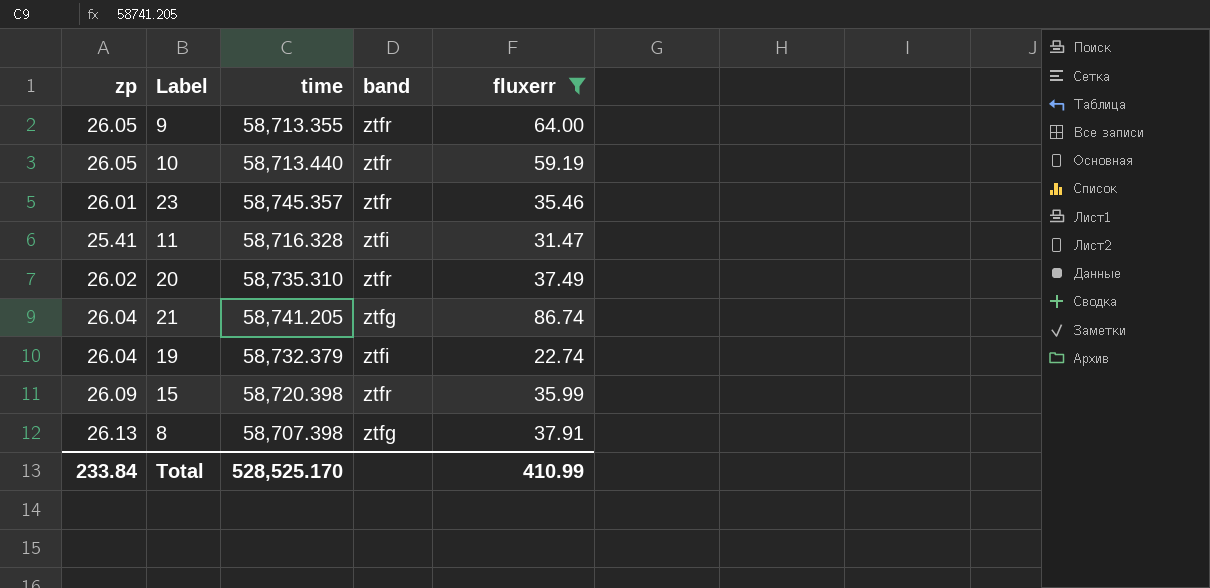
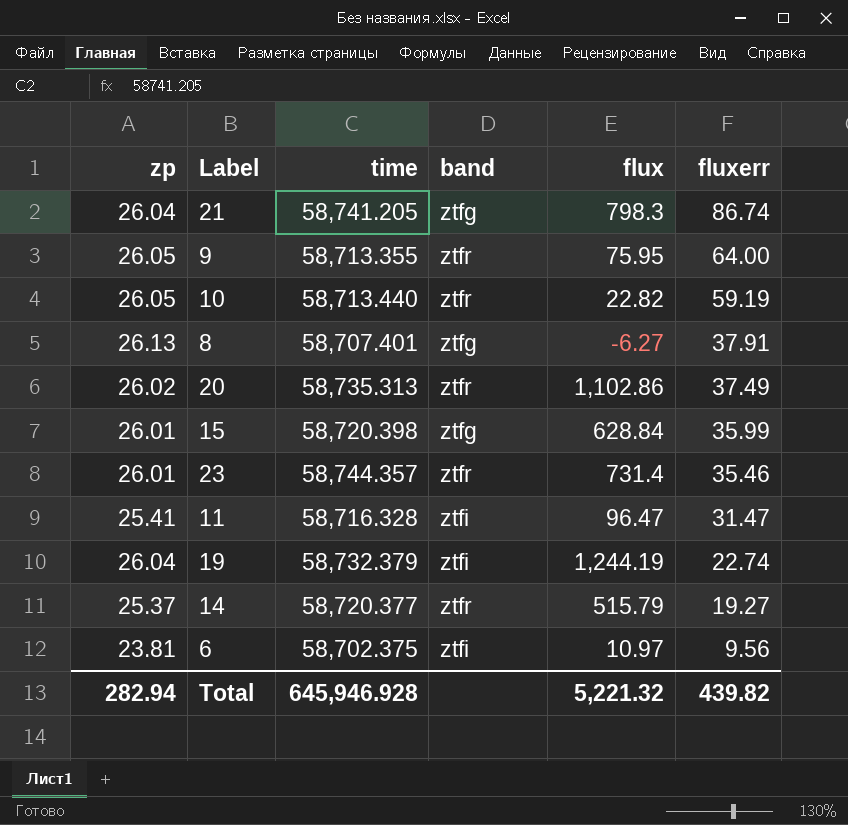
filter: fluxerr >= 22.74 -> none
row order: none -> fluxerr descending
column flux | position: none -> 5
8 | time: 58,707.398 -> 58,707.401
20 | time: 58,735.310 -> 58,735.313
15 | zp: 26.09 -> 26.01
15 | band: ztfr -> ztfg
23 | time: 58,745.357 -> 58,744.357
Total | zp: 233.84 -> 282.94
Total | time: 528,525.170 -> 645,946.928
Total | fluxerr: 410.99 -> 439.82

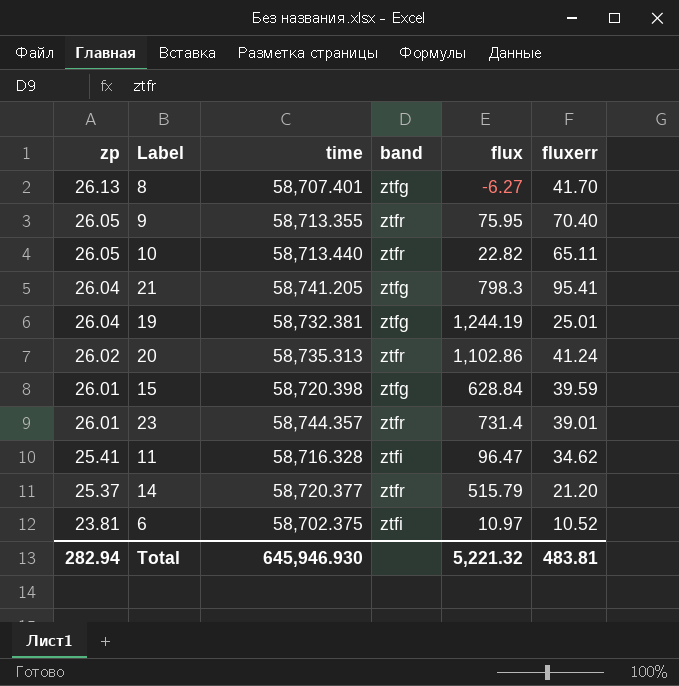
row order: fluxerr descending -> zp descending
8 | fluxerr: 37.91 -> 41.70
9 | fluxerr: 64.00 -> 70.40
10 | fluxerr: 59.19 -> 65.11
21 | fluxerr: 86.74 -> 95.41
19 | time: 58,732.379 -> 58,732.381
19 | band: ztfi -> ztfg
19 | fluxerr: 22.74 -> 25.01
20 | fluxerr: 37.49 -> 41.24
15 | fluxerr: 35.99 -> 39.59
23 | fluxerr: 35.46 -> 39.01
11 | fluxerr: 31.47 -> 34.62
14 | fluxerr: 19.27 -> 21.20
6 | fluxerr: 9.56 -> 10.52
Total | time: 645,946.928 -> 645,946.930
Total | fluxerr: 439.82 -> 483.81

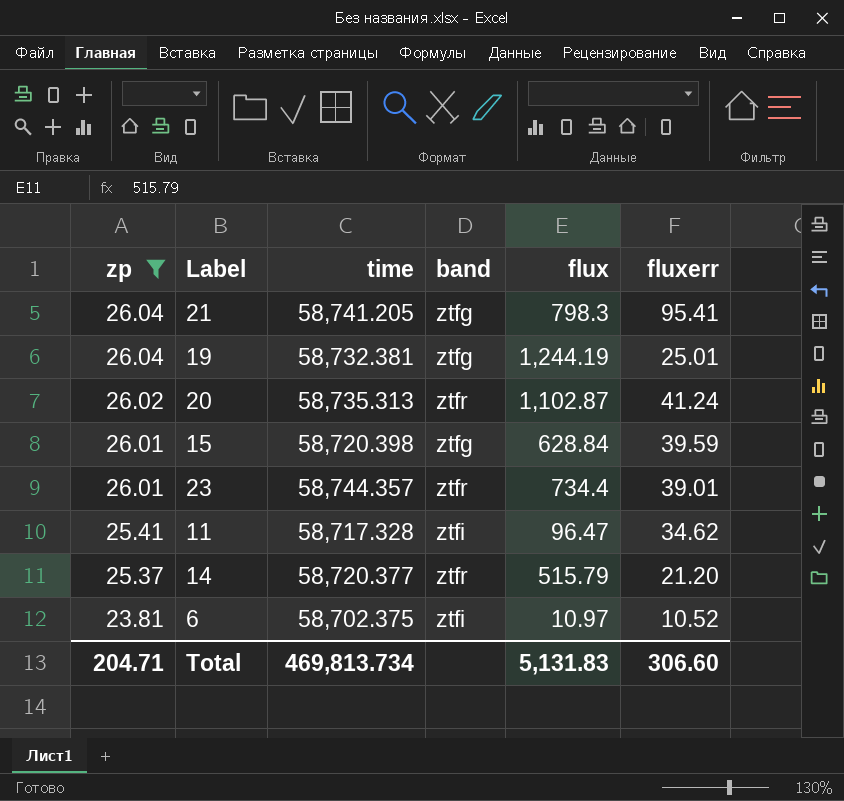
filter: none -> zp <= 26.04
20 | flux: 1,102.86 -> 1,102.87
23 | flux: 731.4 -> 734.4
11 | time: 58,716.328 -> 58,717.328
Total | zp: 282.94 -> 204.71
Total | time: 645,946.930 -> 469,813.734
Total | flux: 5,221.32 -> 5,131.83
Total | fluxerr: 483.81 -> 306.60

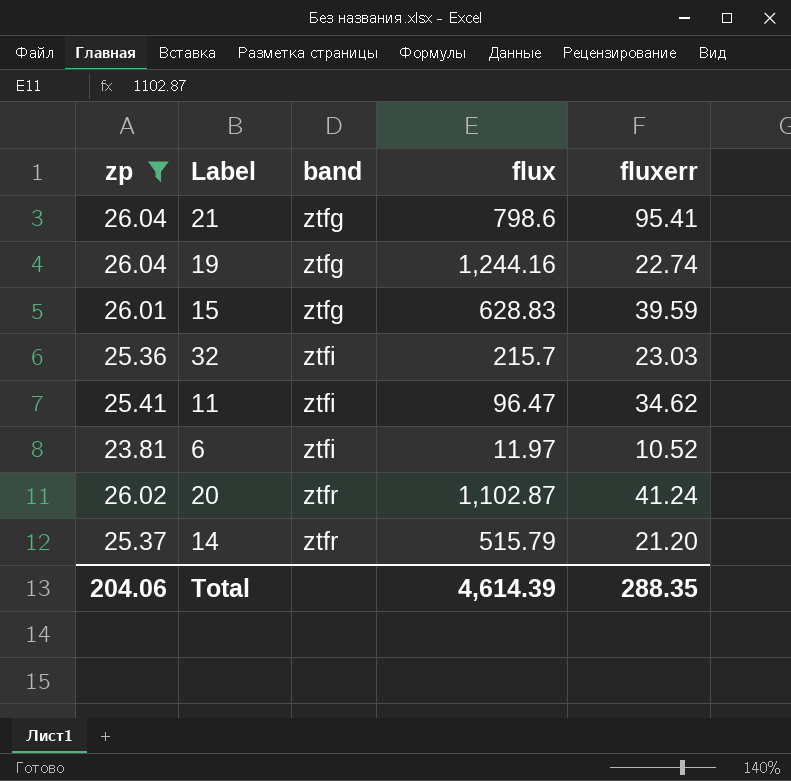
row order: zp descending -> band ascending
column time | position: 3 -> none
row 23: 26.01 | 58,744.357 | ztfr | 734.4 | 39.01 -> none
21 | flux: 798.3 -> 798.6
19 | flux: 1,244.19 -> 1,244.16
19 | fluxerr: 25.01 -> 22.74
15 | flux: 628.84 -> 628.83
row 32: none -> 25.36 | ztfi | 215.7 | 23.03
6 | flux: 10.97 -> 11.97
Total | zp: 204.71 -> 204.06
Total | flux: 5,131.83 -> 4,614.39
Total | fluxerr: 306.60 -> 288.35

